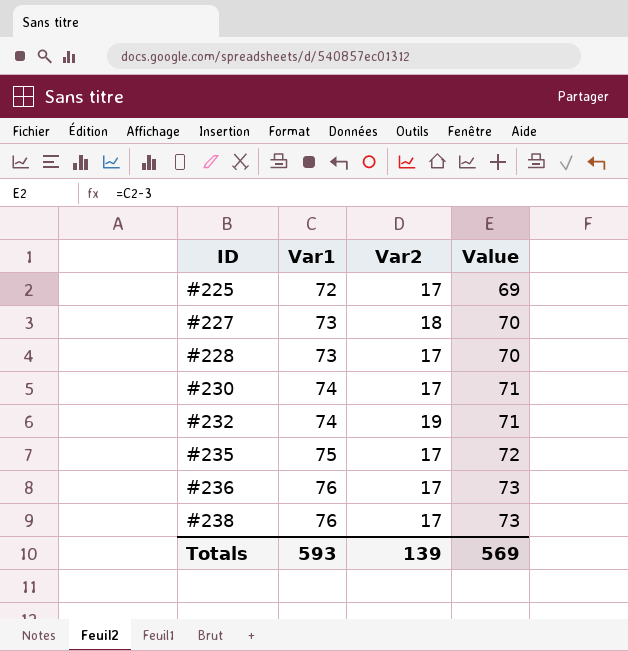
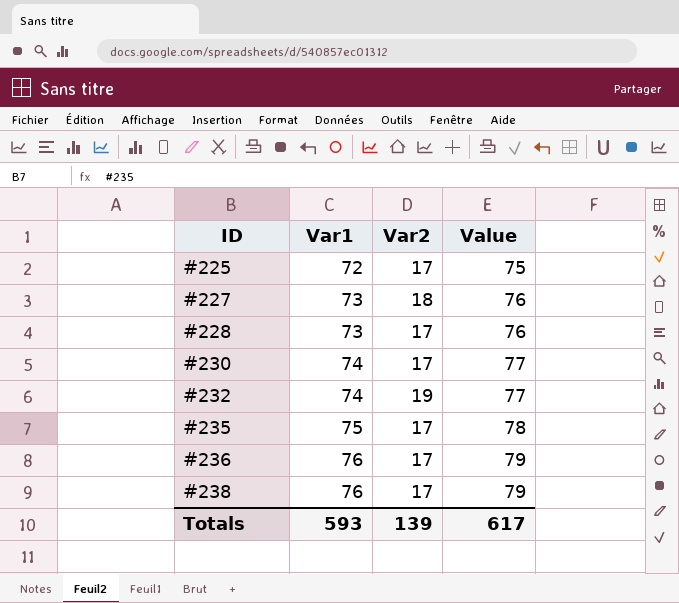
column Value | formula: [Var1] - 3 -> [Var1] + 3
Totals | Value: 569 -> 617

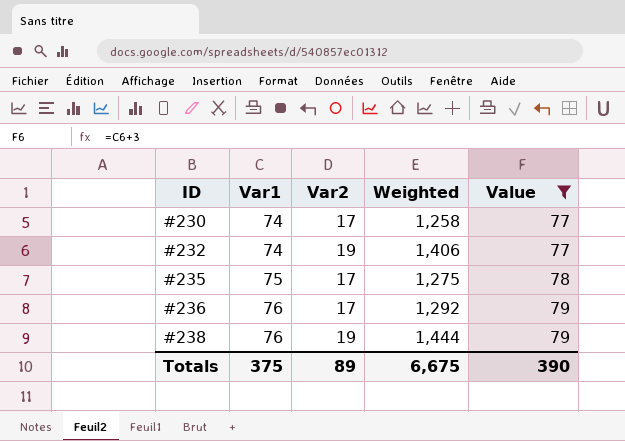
filter: none -> Value >= 77
column Weighted | formula: none -> [Var1] * [Var2]
#238 | Var2: 17 -> 19
Totals | Var1: 593 -> 375
Totals | Var2: 139 -> 89
Totals | Value: 617 -> 390

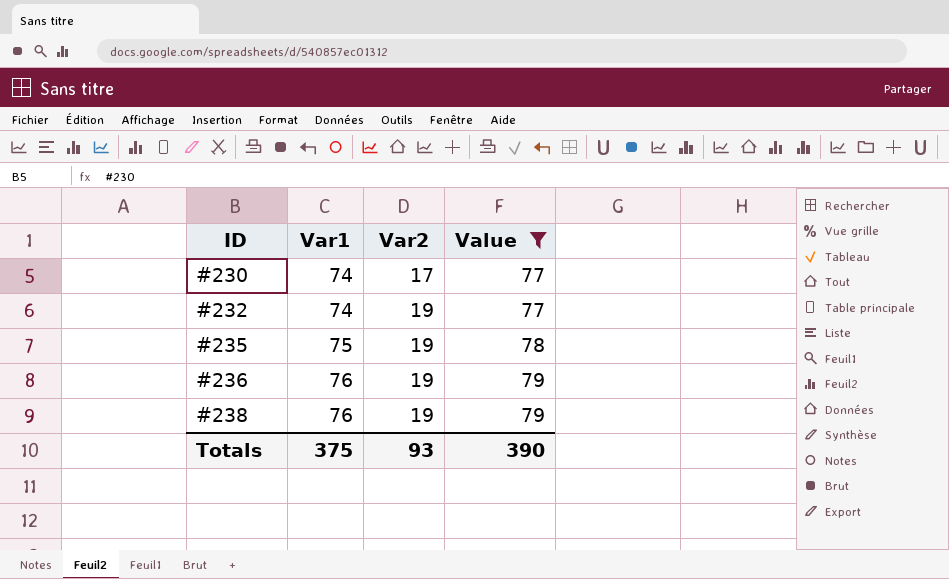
column Weighted | formula: [Var1] * [Var2] -> none
#235 | Var2: 17 -> 19
#236 | Var2: 17 -> 19
Totals | Var2: 89 -> 93

